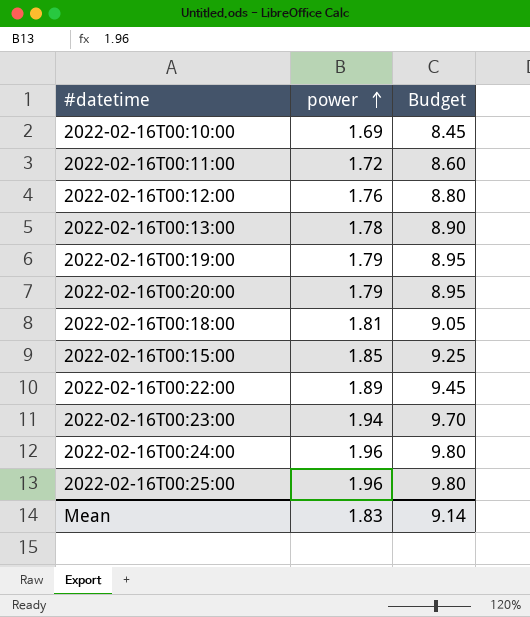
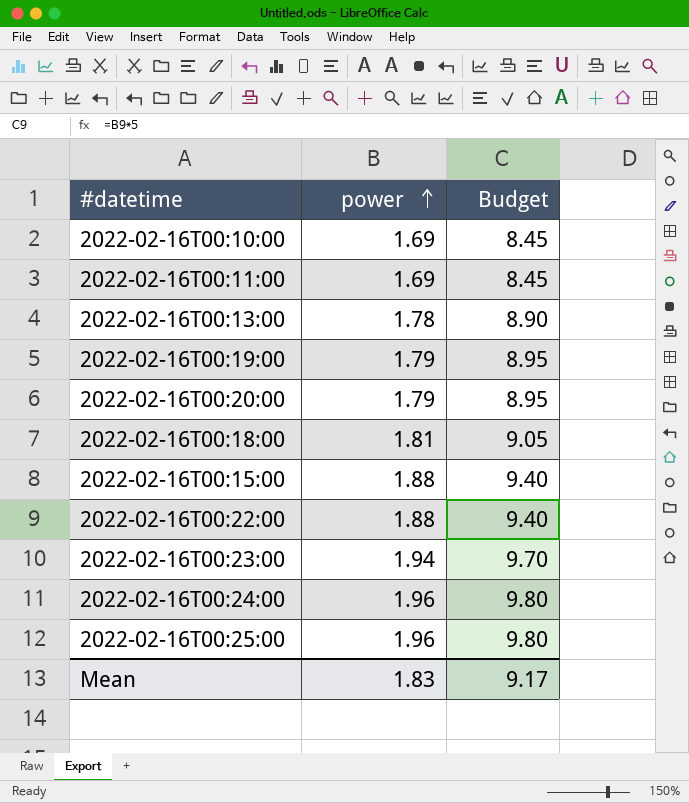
row 2022-02-16T00:12:00: 1.76 | 8.80 -> none
2022-02-16T00:11:00 | power: 1.72 -> 1.69
2022-02-16T00:11:00 | Budget: 8.60 -> 8.45
2022-02-16T00:15:00 | power: 1.85 -> 1.88
2022-02-16T00:15:00 | Budget: 9.25 -> 9.40
2022-02-16T00:22:00 | power: 1.89 -> 1.88
2022-02-16T00:22:00 | Budget: 9.45 -> 9.40
Mean | Budget: 9.14 -> 9.17

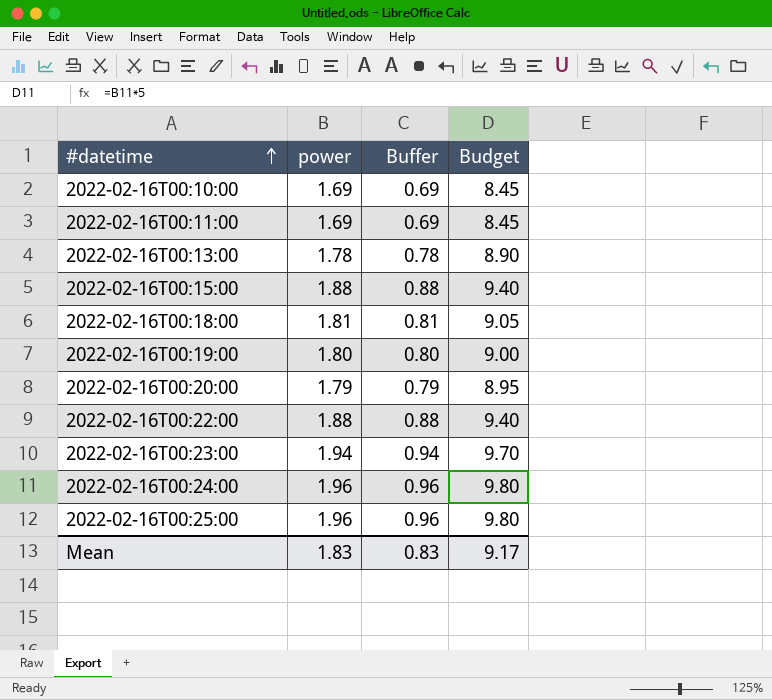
row order: power ascending -> #datetime ascending
column Buffer | formula: none -> [power] - 1
2022-02-16T00:19:00 | power: 1.79 -> 1.80
2022-02-16T00:19:00 | Budget: 8.95 -> 9.00

